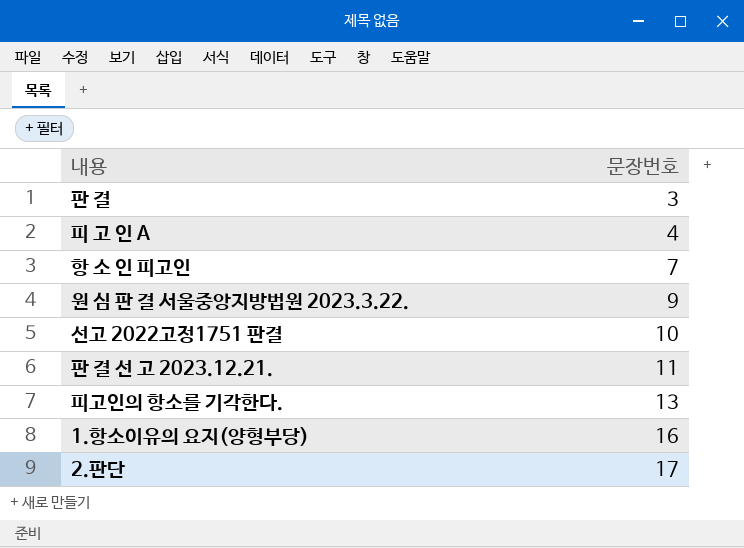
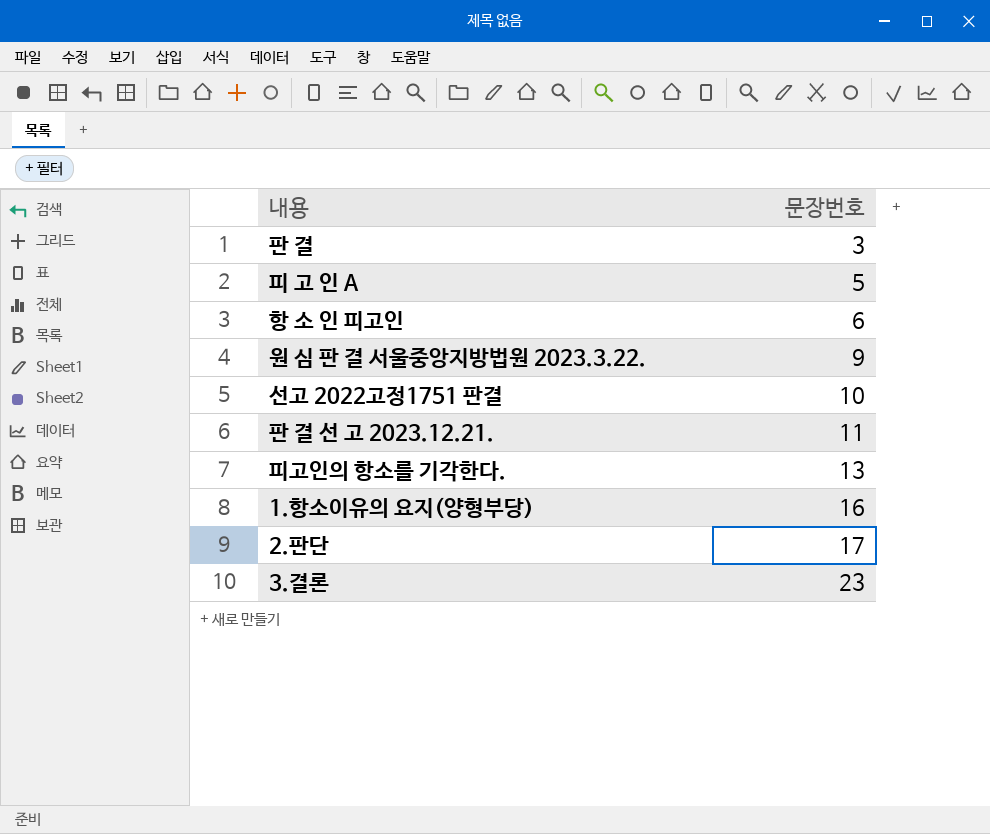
피 고 인 A | 문장번호: 4 -> 5
항 소 인 피고인 | 문장번호: 7 -> 6
row 3.결론: none -> 23

